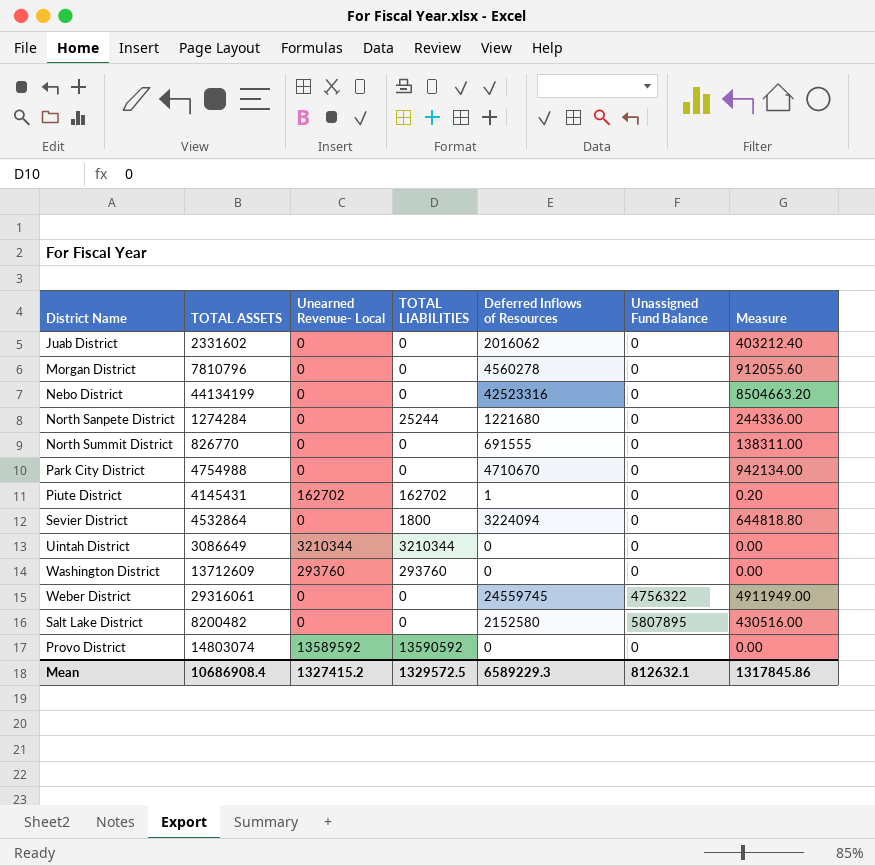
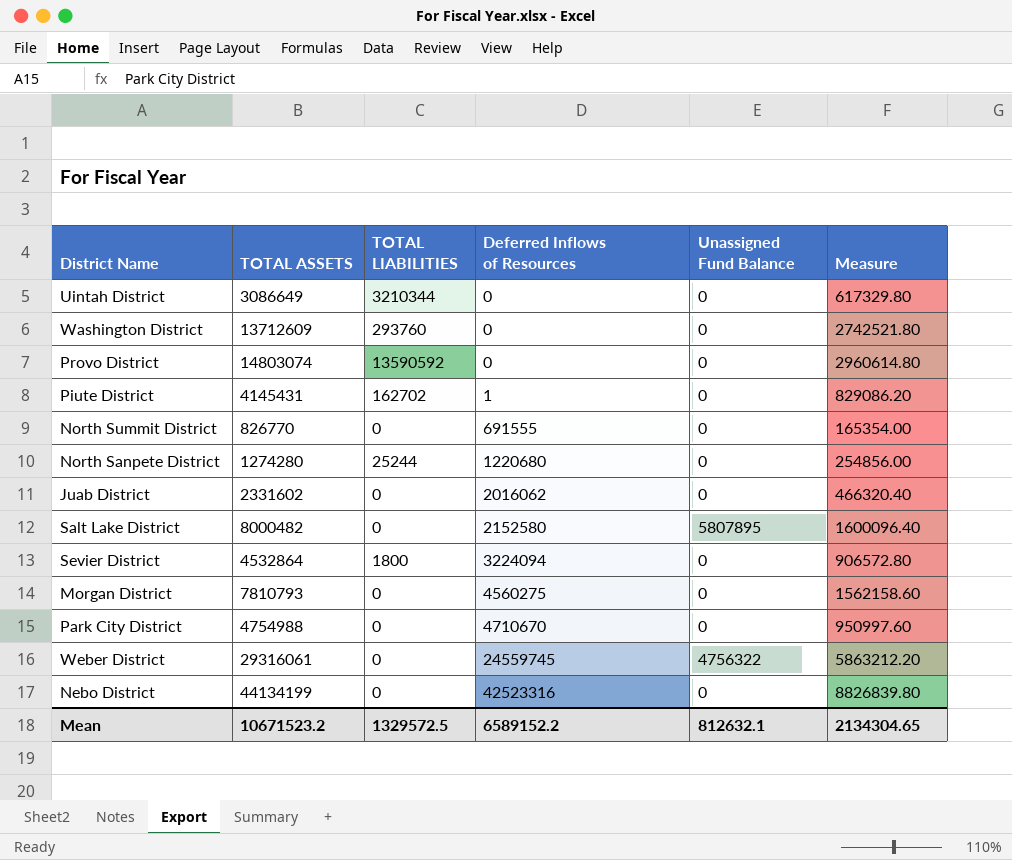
row order: none -> Deferred Inflows of Resources ascending
column Unearned Revenue- Local | position: 3 -> none
column Measure | formula: [Deferred Inflows of Resources] * 0.2 -> [TOTAL ASSETS] * 0.2
North Sanpete District | TOTAL ASSETS: 1274284 -> 1274280
North Sanpete District | Deferred Inflows of Resources: 1221680 -> 1220680
Salt Lake District | TOTAL ASSETS: 8200482 -> 8000482
Morgan District | TOTAL ASSETS: 7810796 -> 7810793
Morgan District | Deferred Inflows of Resources: 4560278 -> 4560275
Mean | TOTAL ASSETS: 10686908.4 -> 10671523.2
Mean | Deferred Inflows of Resources: 6589229.3 -> 6589152.2
Mean | Measure: 1317845.86 -> 2134304.65

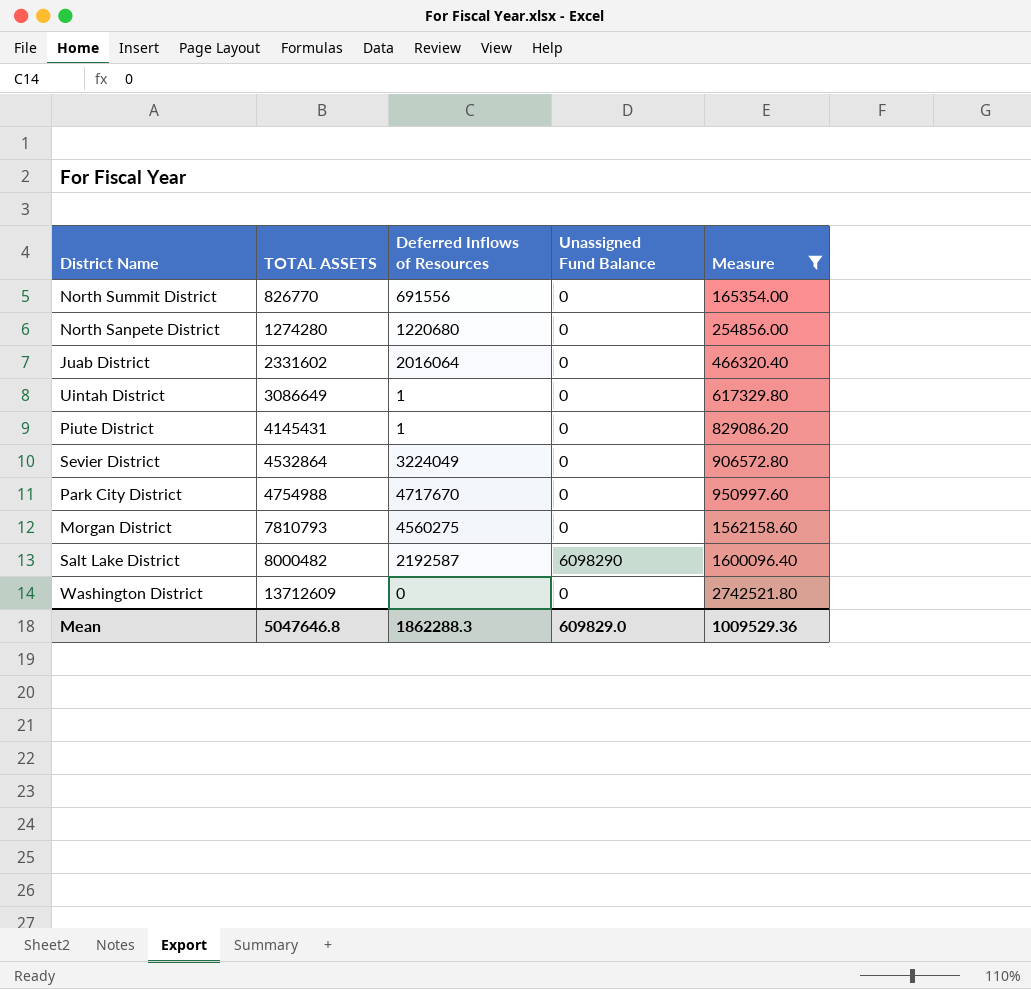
filter: none -> Measure <= 2742521.80
row order: Deferred Inflows of Resources ascending -> TOTAL ASSETS ascending
column TOTAL LIABILITIES | position: 3 -> none
North Summit District | Deferred Inflows of Resources: 691555 -> 691556
Juab District | Deferred Inflows of Resources: 2016062 -> 2016064
Uintah District | Deferred Inflows of Resources: 0 -> 1
Sevier District | Deferred Inflows of Resources: 3224094 -> 3224049
Park City District | Deferred Inflows of Resources: 4710670 -> 4717670
Salt Lake District | Deferred Inflows of Resources: 2152580 -> 2192587
Salt Lake District | Unassigned Fund Balance: 5807895 -> 6098290
Mean | TOTAL ASSETS: 10671523.2 -> 5047646.8
Mean | Deferred Inflows of Resources: 6589152.2 -> 1862288.3
Mean | Unassigned Fund Balance: 812632.1 -> 609829.0
Mean | Measure: 2134304.65 -> 1009529.36

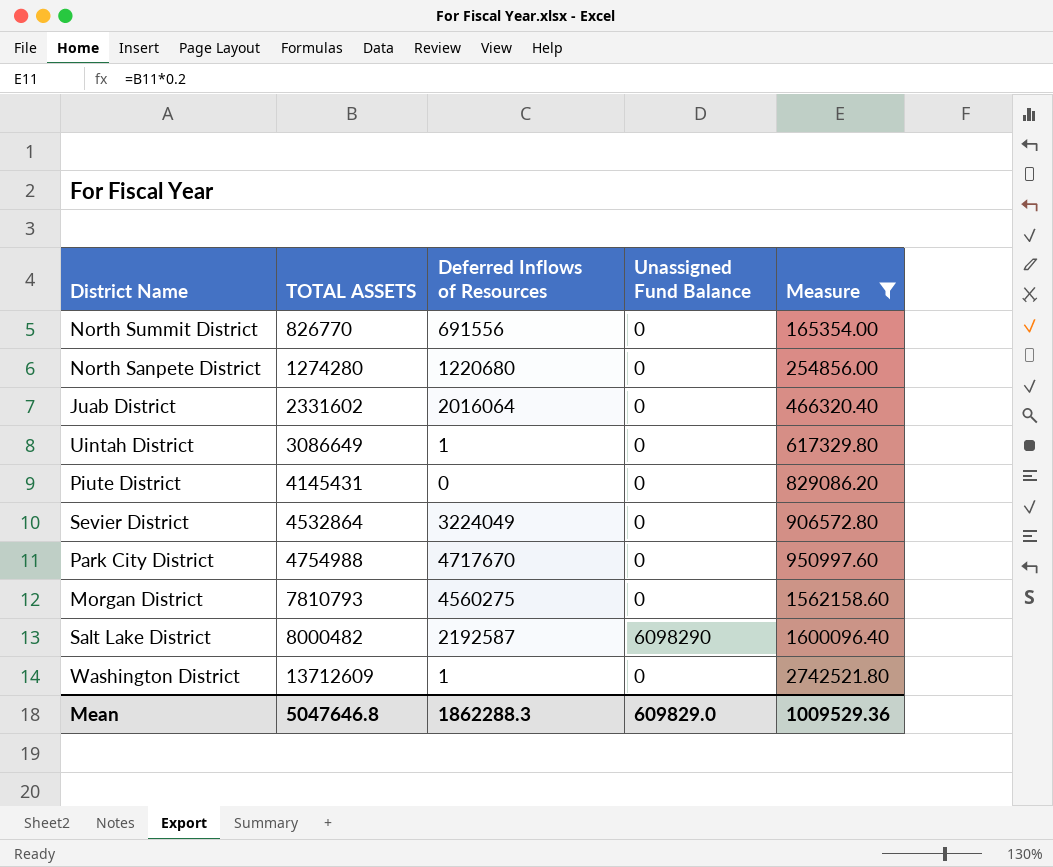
Piute District | Deferred Inflows of Resources: 1 -> 0
Washington District | Deferred Inflows of Resources: 0 -> 1

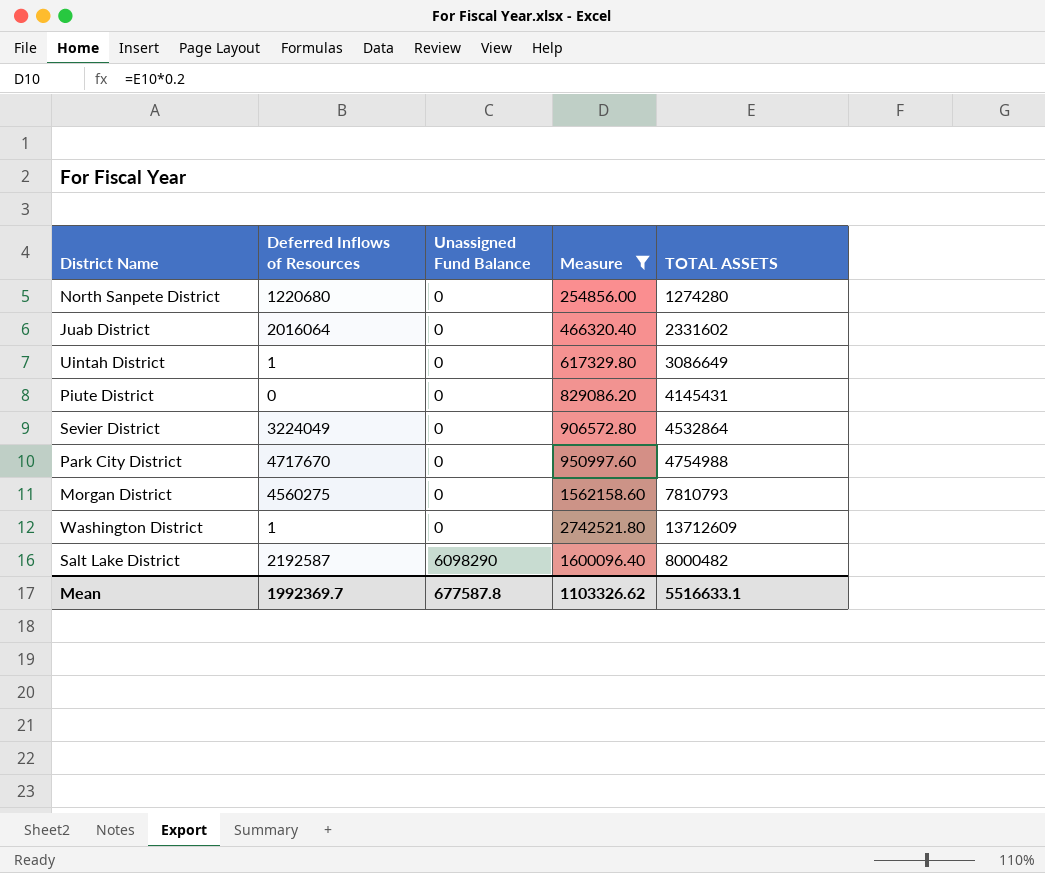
row order: TOTAL ASSETS ascending -> Unassigned Fund Balance ascending
column TOTAL ASSETS | position: 2 -> 5
row North Summit District: 826770 | 691556 | 0 | 165354.00 -> none
Mean | Deferred Inflows of Resources: 1862288.3 -> 1992369.7
Mean | Unassigned Fund Balance: 609829.0 -> 677587.8
Mean | Measure: 1009529.36 -> 1103326.62
Mean | TOTAL ASSETS: 5047646.8 -> 5516633.1

